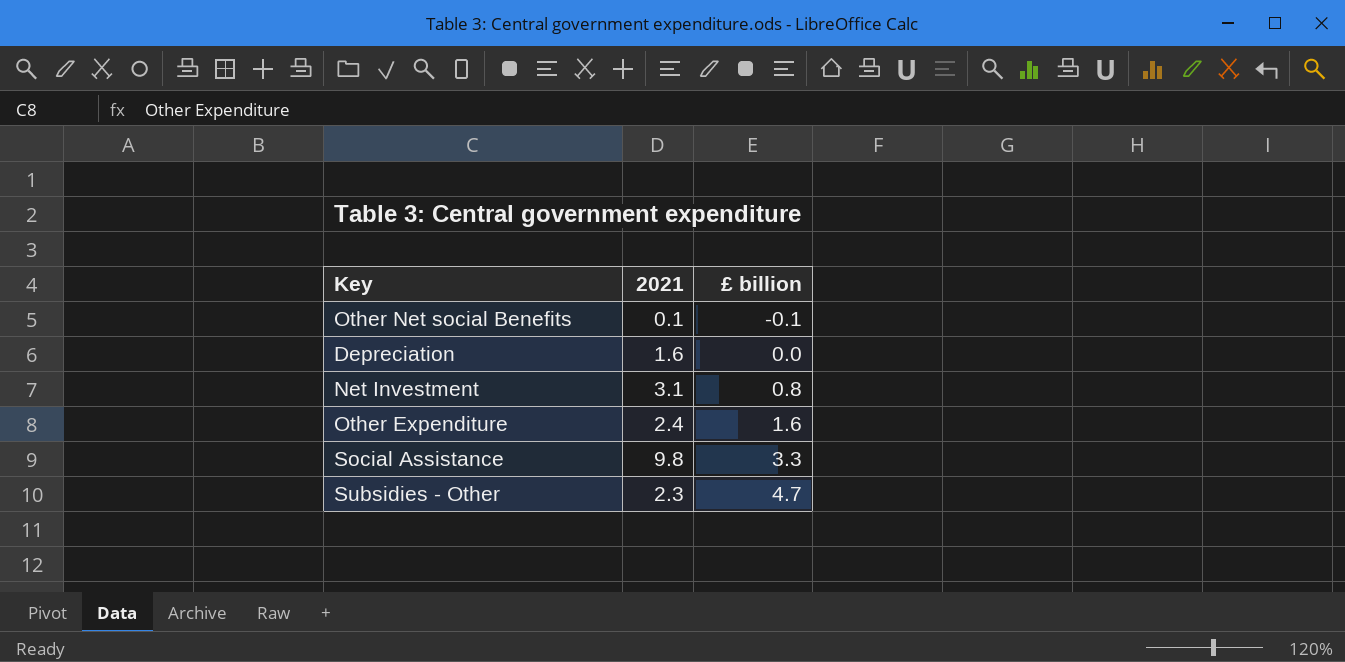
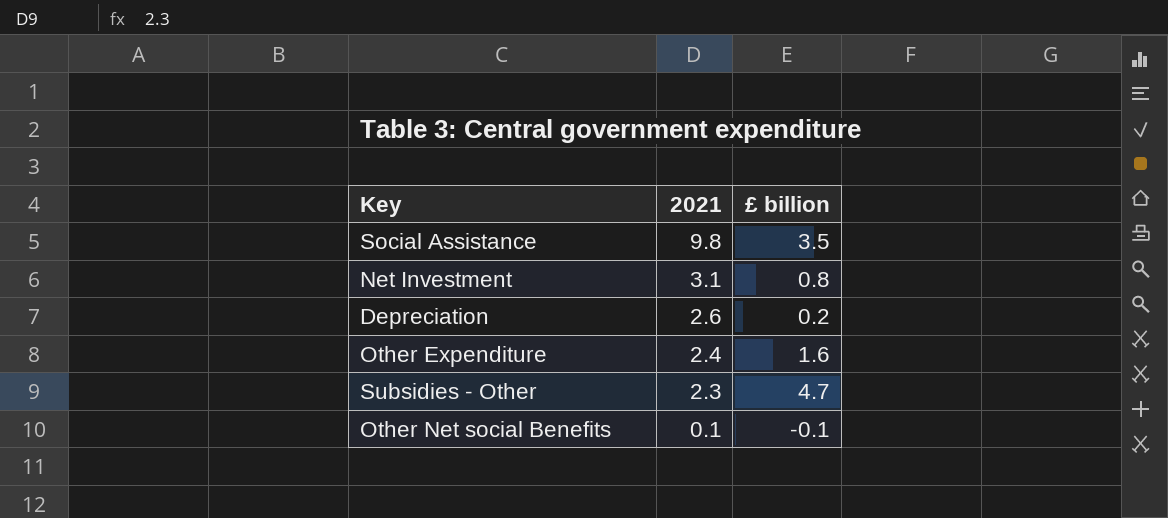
row order: £ billion ascending -> 2021 descending
Social Assistance | £ billion: 3.3 -> 3.5
Depreciation | 2021: 1.6 -> 2.6
Depreciation | £ billion: 0.0 -> 0.2

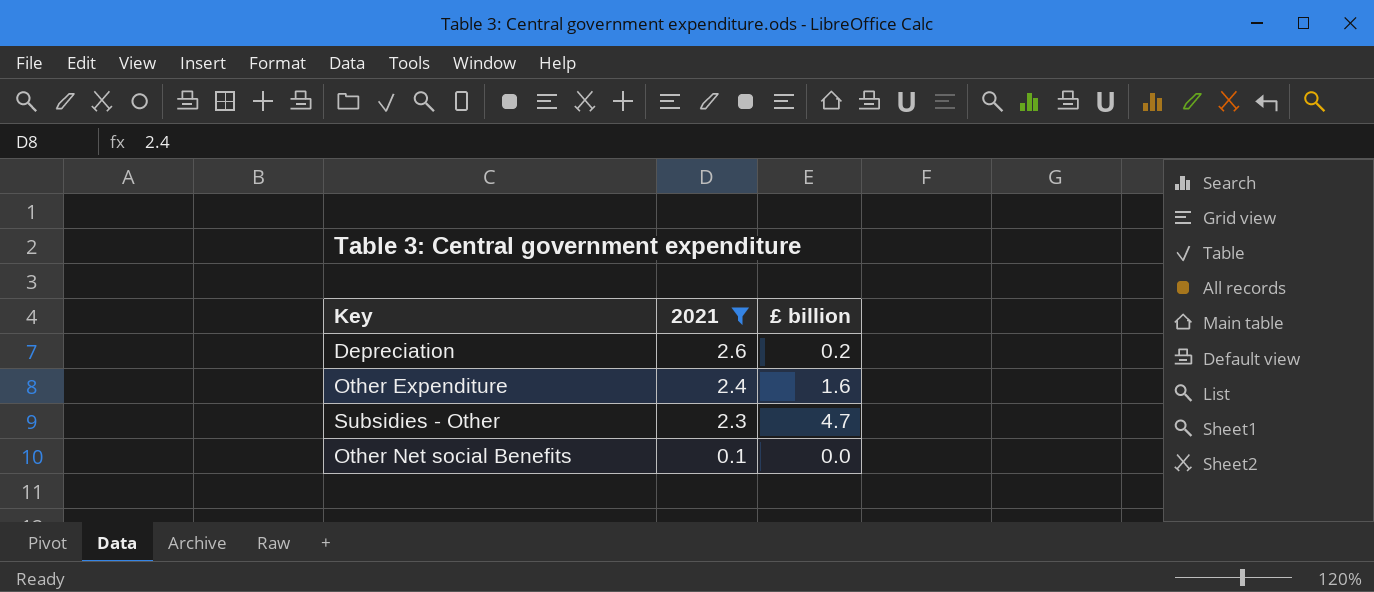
filter: none -> 2021 <= 2.6
Other Net social Benefits | £ billion: -0.1 -> 0.0

